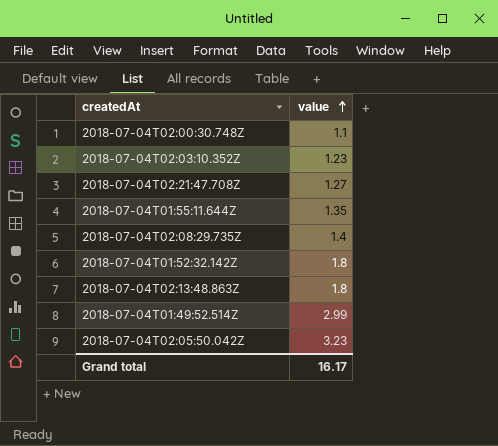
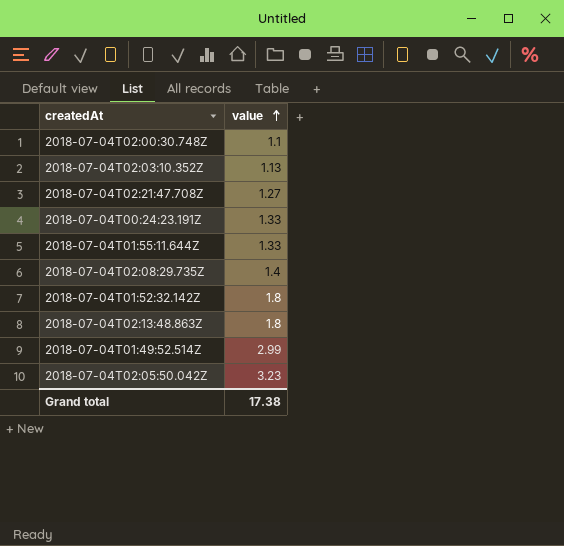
2018-07-04T02:03:10.352Z | value: 1.23 -> 1.13
row 2018-07-04T00:24:23.191Z: none -> 1.33
2018-07-04T01:55:11.644Z | value: 1.35 -> 1.33
Grand total | value: 16.17 -> 17.38

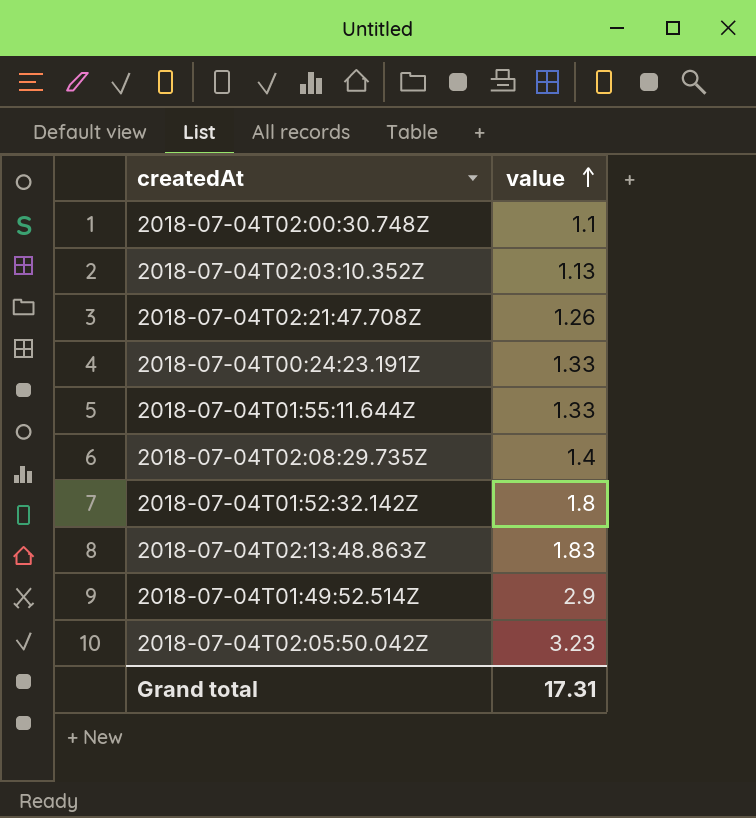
2018-07-04T02:21:47.708Z | value: 1.27 -> 1.26
2018-07-04T02:13:48.863Z | value: 1.8 -> 1.83
2018-07-04T01:49:52.514Z | value: 2.99 -> 2.9
Grand total | value: 17.38 -> 17.31

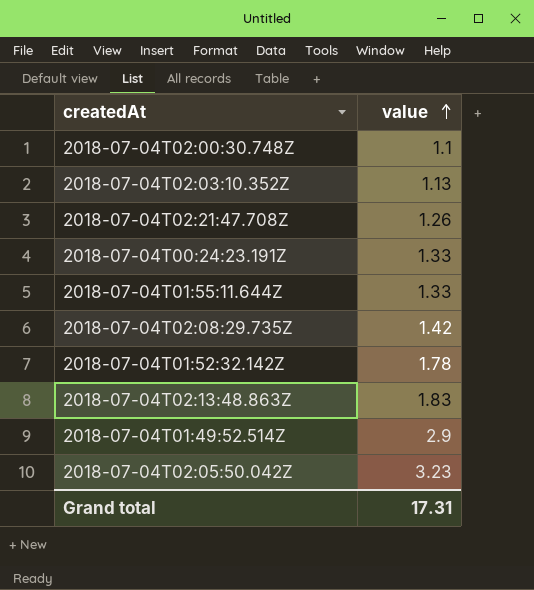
2018-07-04T02:08:29.735Z | value: 1.4 -> 1.42
2018-07-04T01:52:32.142Z | value: 1.8 -> 1.78

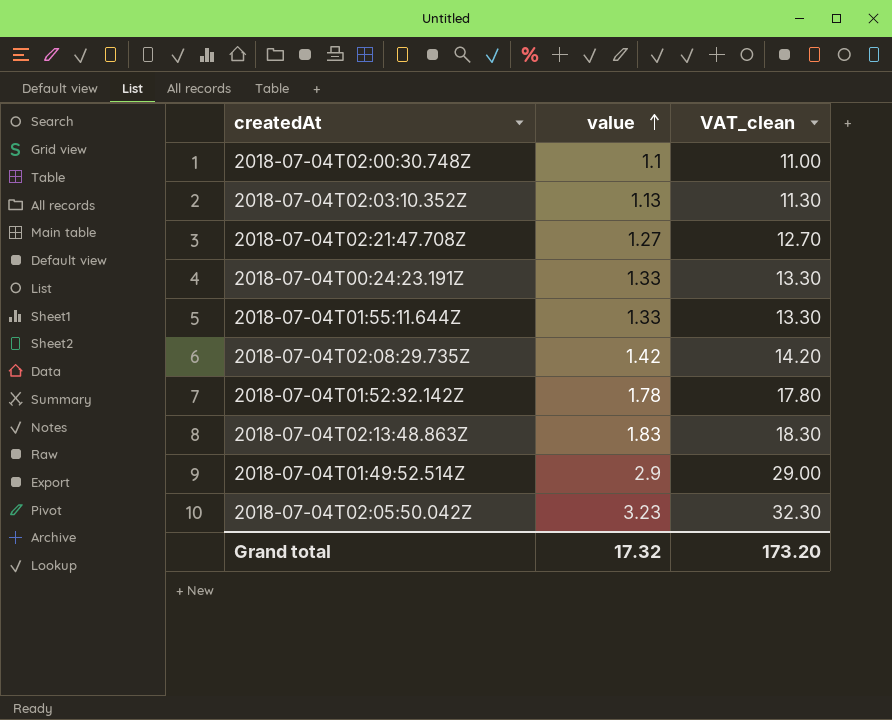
column VAT_clean | formula: none -> [value] * 10
2018-07-04T02:21:47.708Z | value: 1.26 -> 1.27
Grand total | value: 17.31 -> 17.32

